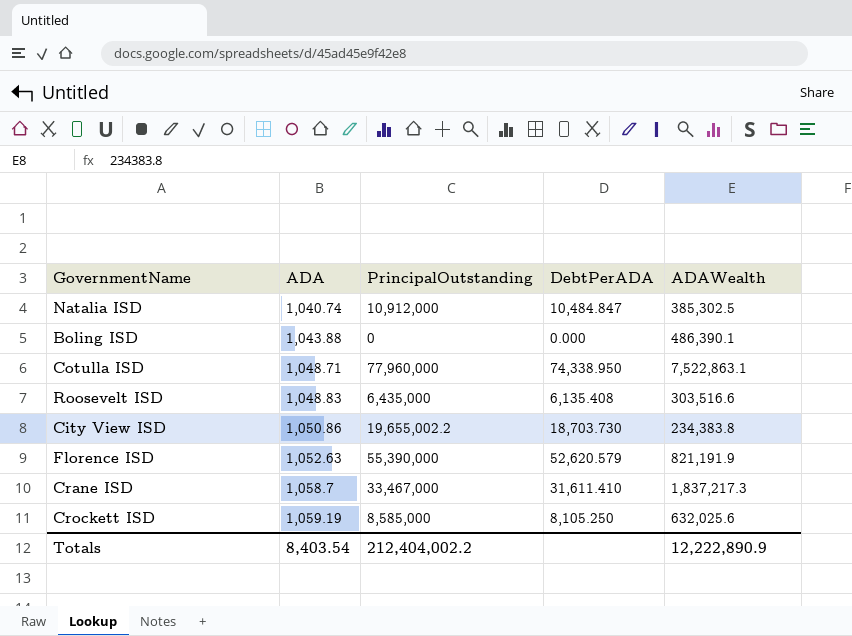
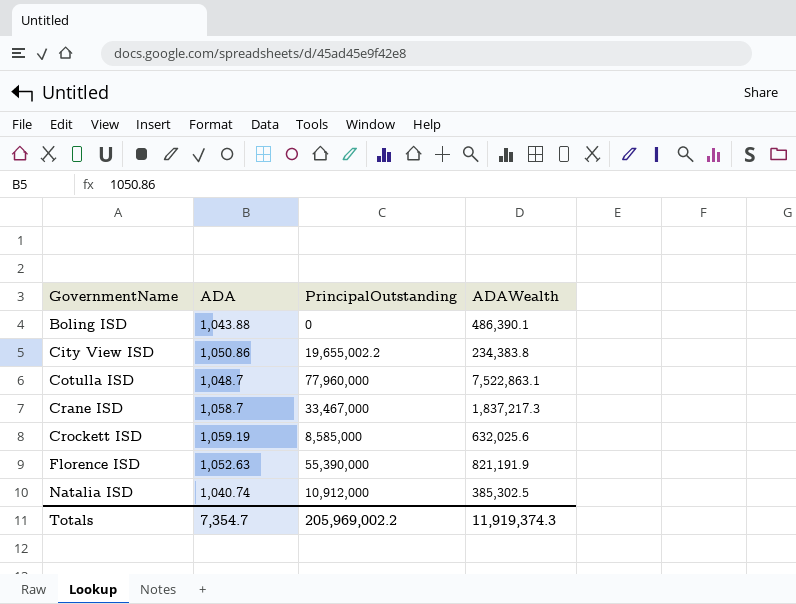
row order: ADA ascending -> GovernmentName ascending
column DebtPerADA | formula: [PrincipalOutstanding] / [ADA] -> none
row Roosevelt ISD: 1,048.83 | 6,435,000 | 6,135.408 | 303,516.6 -> none
Cotulla ISD | ADA: 1,048.71 -> 1,048.7
Totals | ADA: 8,403.54 -> 7,354.7
Totals | PrincipalOutstanding: 212,404,002.2 -> 205,969,002.2
Totals | ADAWealth: 12,222,890.9 -> 11,919,374.3

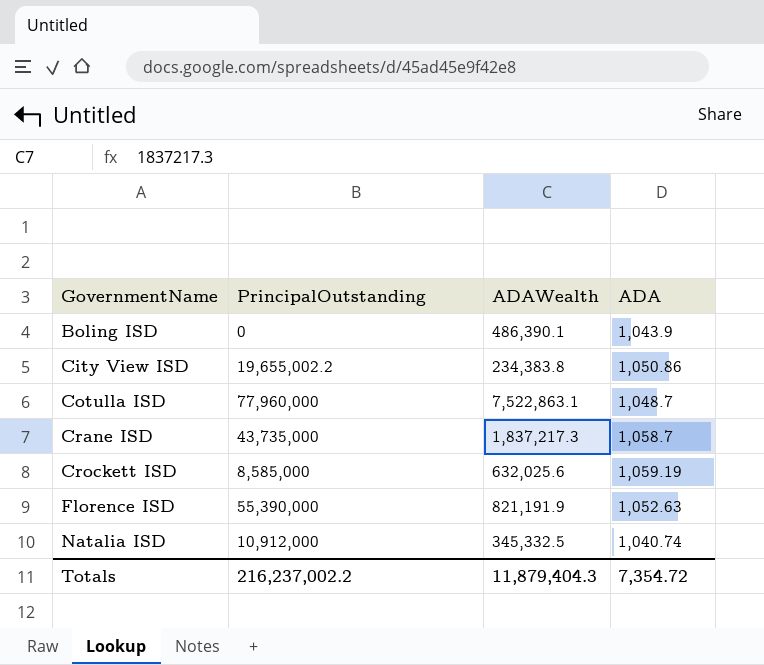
column ADA | position: 2 -> 4
Boling ISD | ADA: 1,043.88 -> 1,043.9
Crane ISD | PrincipalOutstanding: 33,467,000 -> 43,735,000
Natalia ISD | ADAWealth: 385,302.5 -> 345,332.5
Totals | PrincipalOutstanding: 205,969,002.2 -> 216,237,002.2
Totals | ADAWealth: 11,919,374.3 -> 11,879,404.3
Totals | ADA: 7,354.7 -> 7,354.72

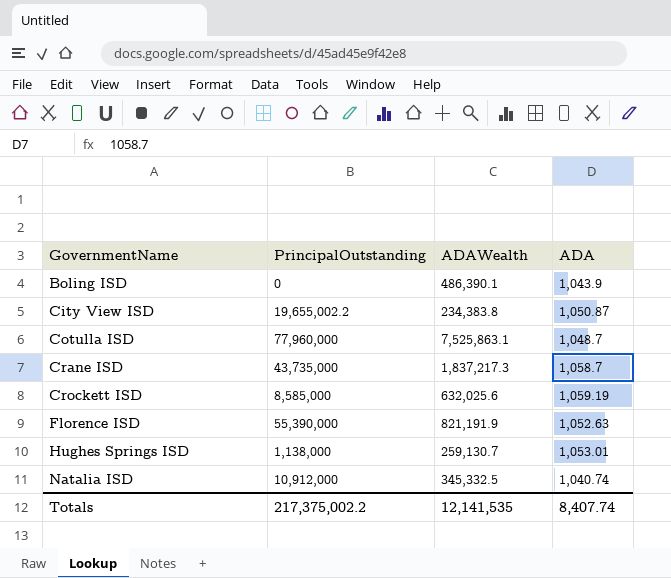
City View ISD | ADA: 1,050.86 -> 1,050.87
Cotulla ISD | ADAWealth: 7,522,863.1 -> 7,525,863.1
row Hughes Springs ISD: none -> 1,138,000 | 259,130.7 | 1,053.01
Totals | PrincipalOutstanding: 216,237,002.2 -> 217,375,002.2
Totals | ADAWealth: 11,879,404.3 -> 12,141,535
Totals | ADA: 7,354.72 -> 8,407.74

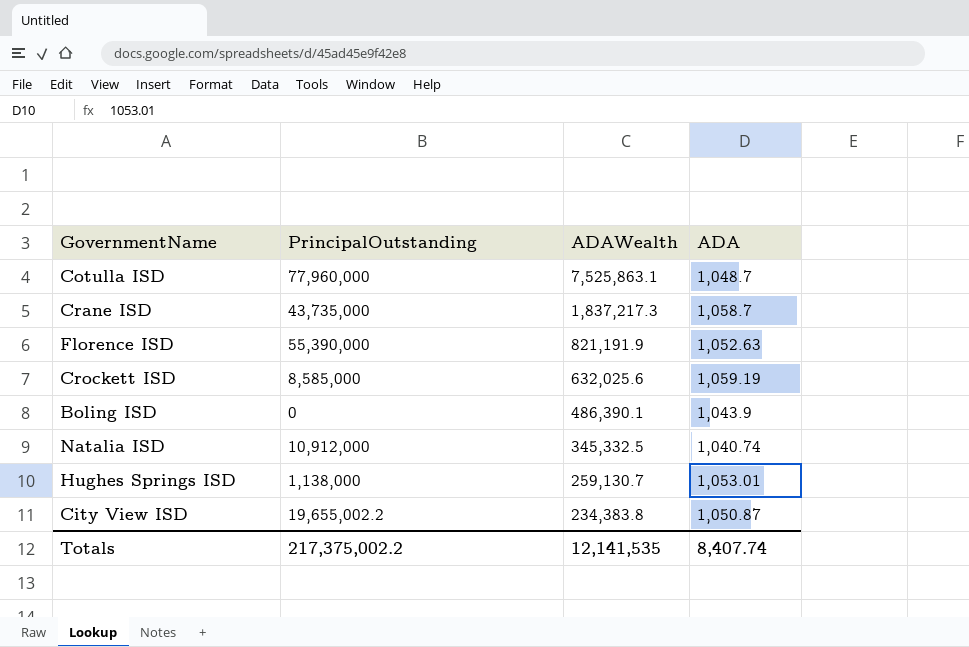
row order: GovernmentName ascending -> ADAWealth descending

